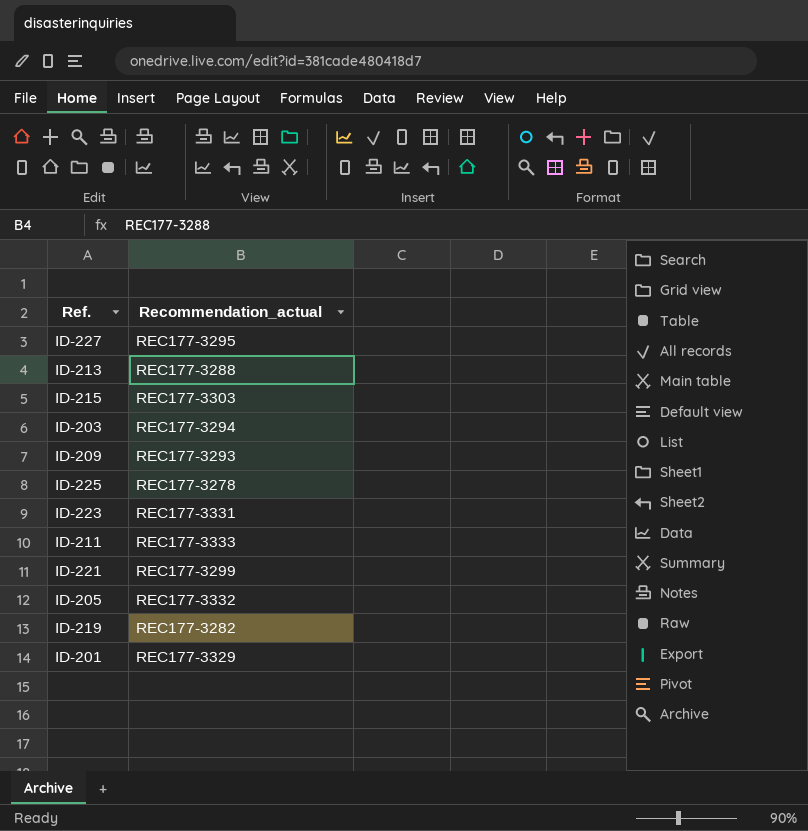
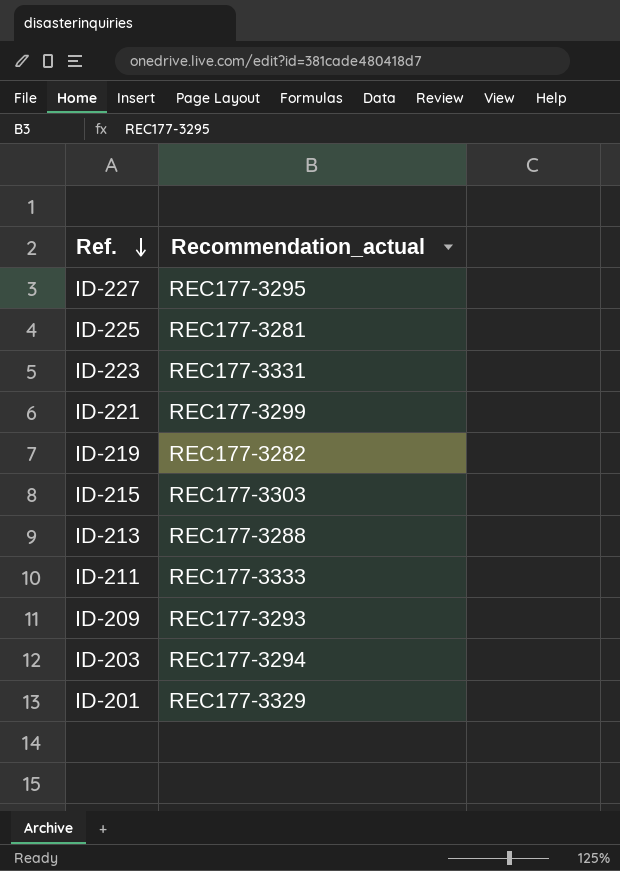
row order: none -> Ref. descending
row ID-205: REC177-3332 -> none
ID-225 | Recommendation_actual: REC177-3278 -> REC177-3281

